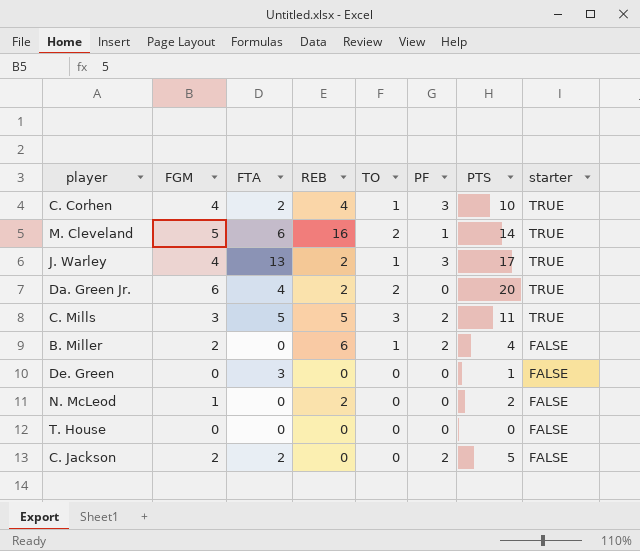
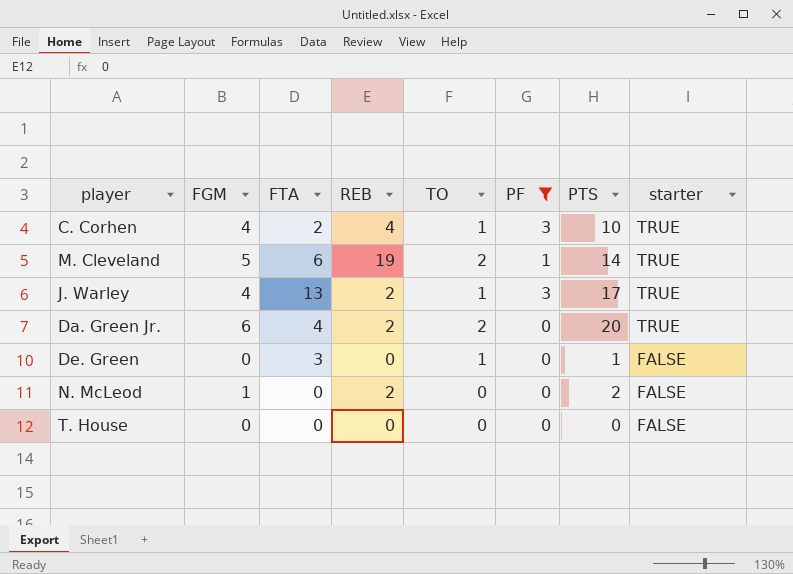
filter: none -> PF != 2
M. Cleveland | REB: 16 -> 19
De. Green | TO: 0 -> 1

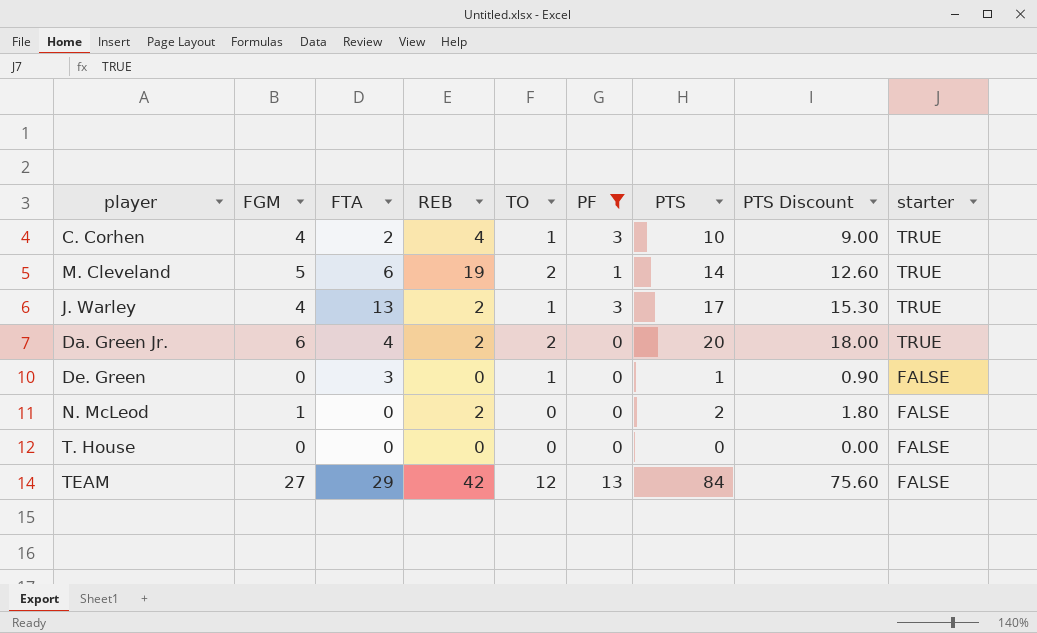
column PTS Discount | formula: none -> [PTS] * 0.9
row TEAM: none -> 27 | 29 | 42 | 12 | 13 | 84 | 75.60 | FALSE

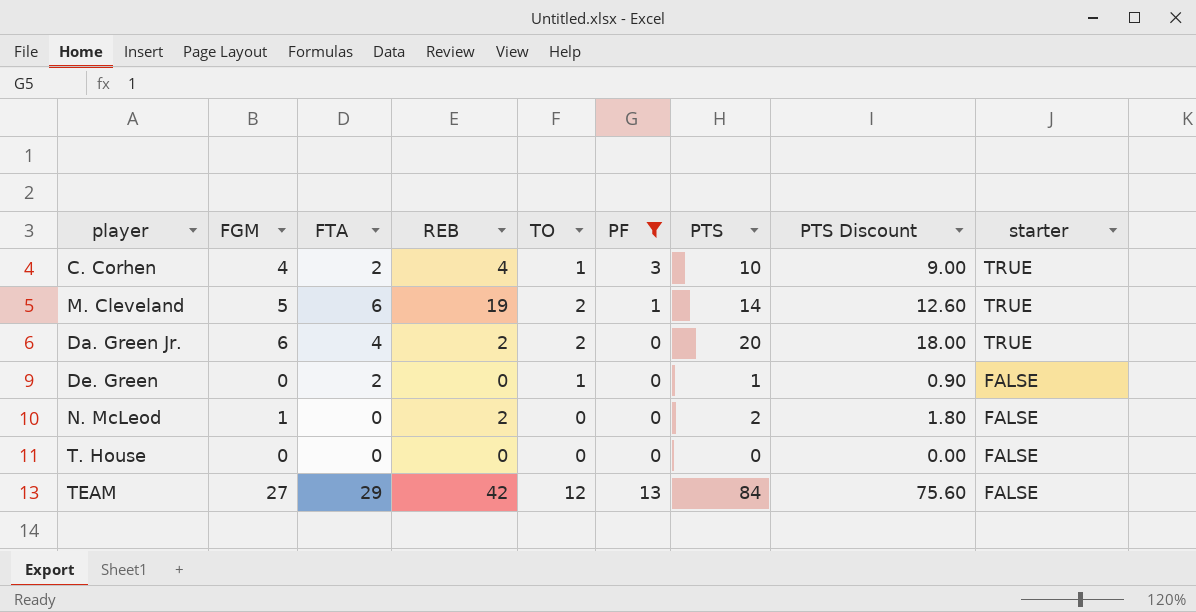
row J. Warley: 4 | 13 | 2 | 1 | 3 | 17 | 15.30 | TRUE -> none
De. Green | FTA: 3 -> 2

